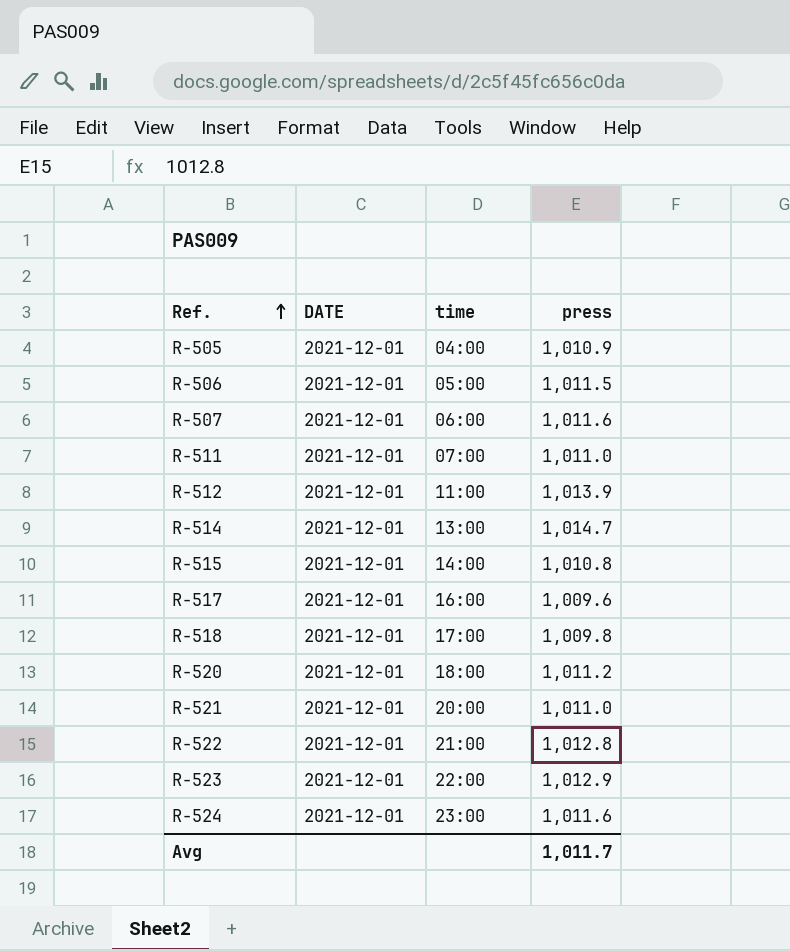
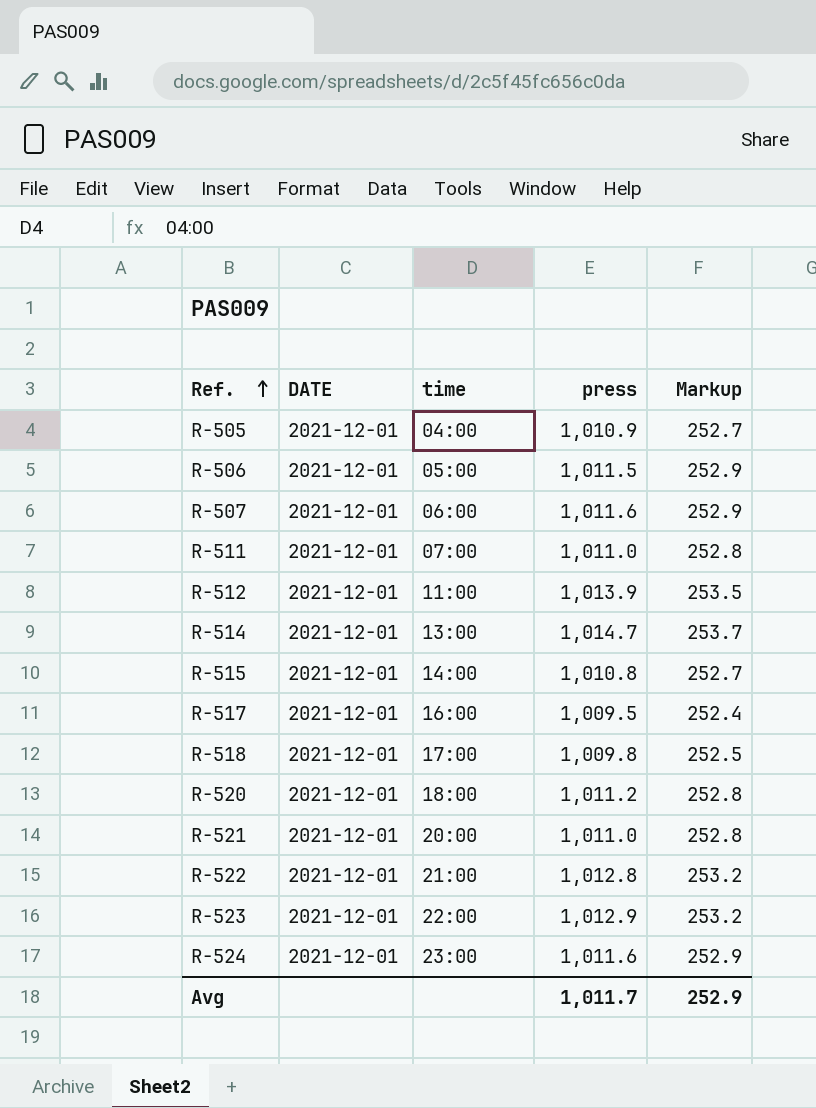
column Markup | formula: none -> [press] * 0.25
R-517 | press: 1,009.6 -> 1,009.5

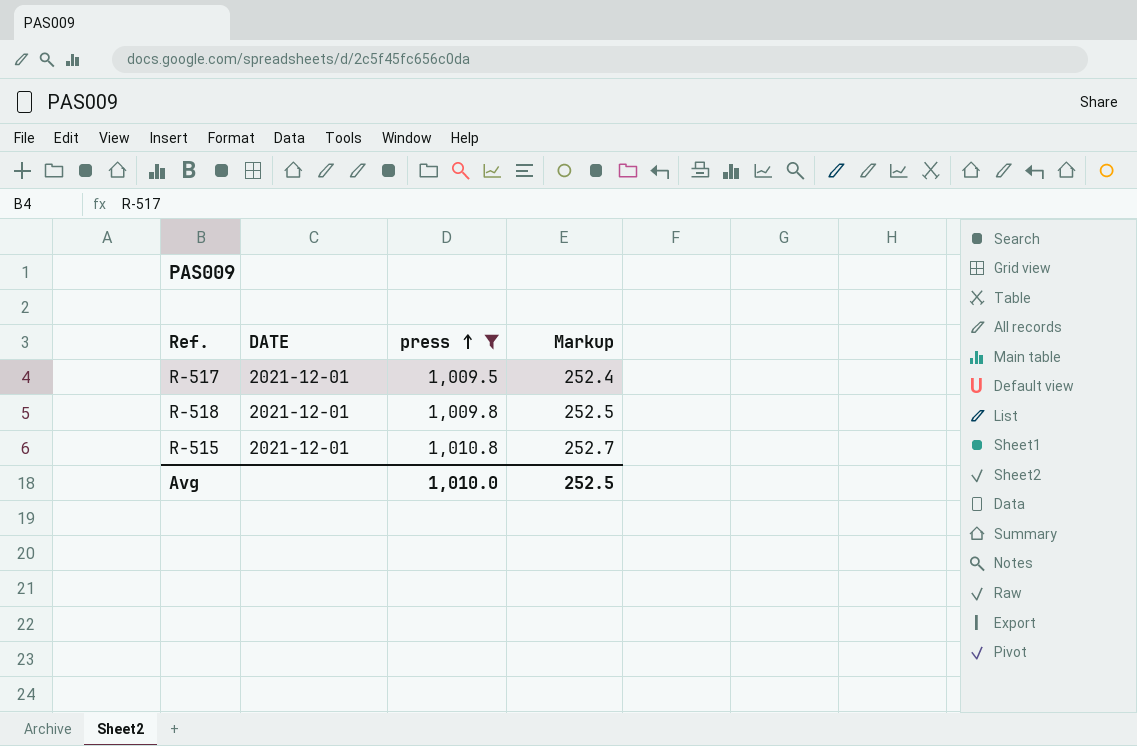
filter: none -> press <= 1,010.8
row order: Ref. ascending -> press ascending
column time | position: 3 -> none
Avg | press: 1,011.7 -> 1,010.0
Avg | Markup: 252.9 -> 252.5

